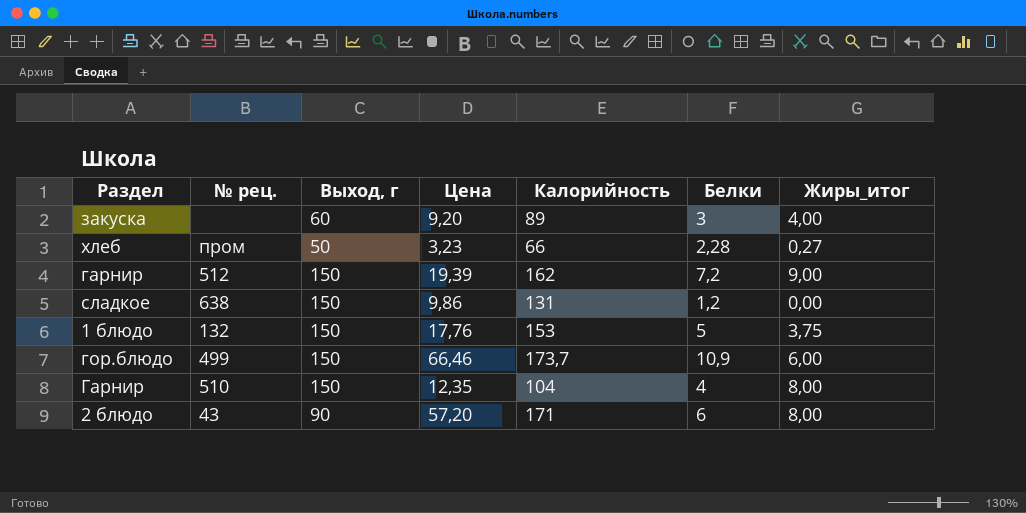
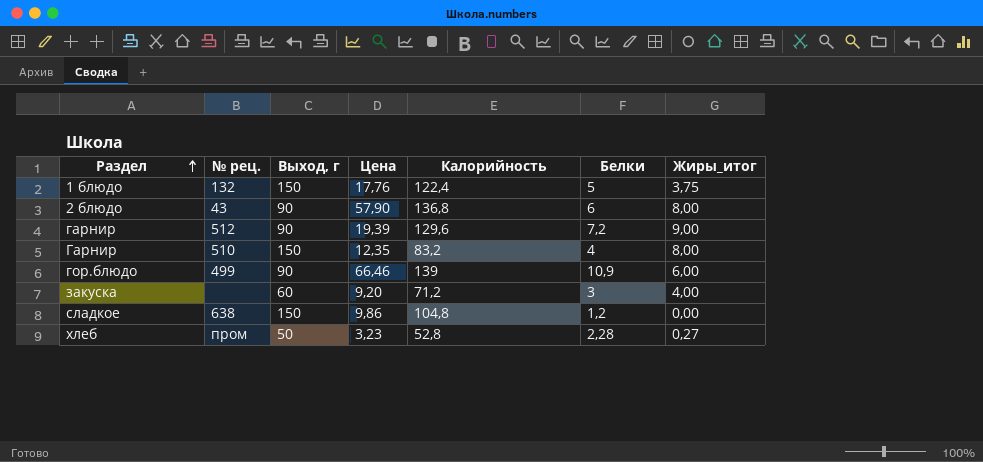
row order: none -> Раздел ascending
1 блюдо | Калорийность: 153 -> 122,4
2 блюдо | Цена: 57,20 -> 57,90
2 блюдо | Калорийность: 171 -> 136,8
гарнир | Выход, г: 150 -> 90
гарнир | Калорийность: 162 -> 129,6
Гарнир | Калорийность: 104 -> 83,2
гор.блюдо | Выход, г: 150 -> 90
гор.блюдо | Калорийность: 173,7 -> 139
закуска | Калорийность: 89 -> 71,2
сладкое | Калорийность: 131 -> 104,8
хлеб | Калорийность: 66 -> 52,8

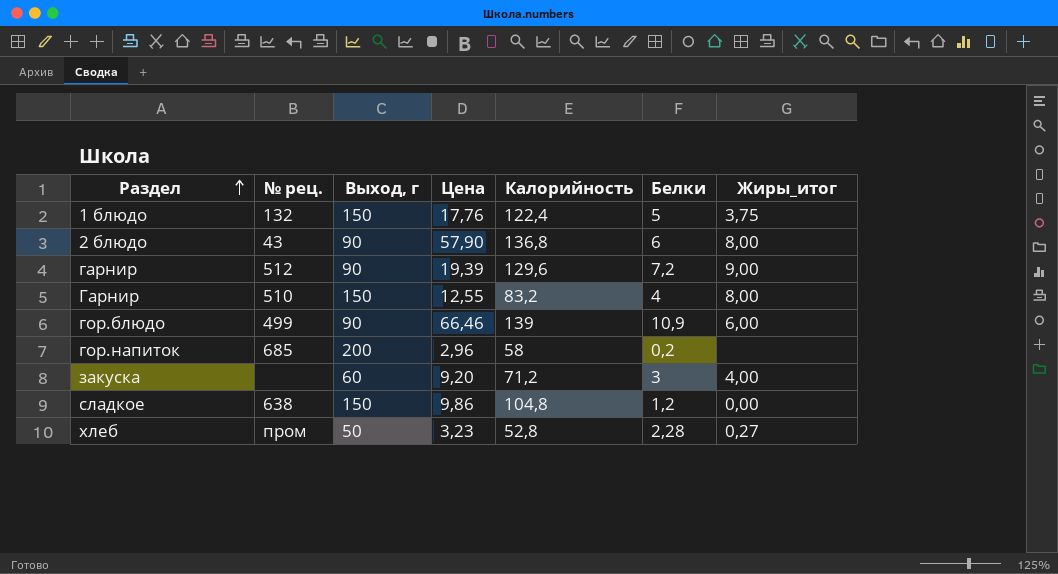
Гарнир | Цена: 12,35 -> 12,55
row гор.напиток: none -> 685 | 200 | 2,96 | 58 | 0,2 | none

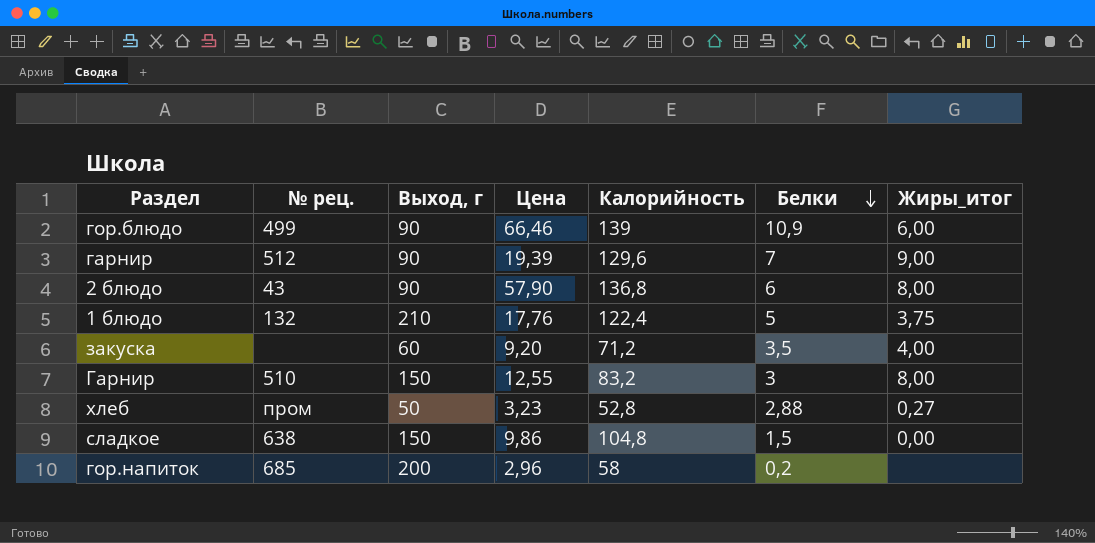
row order: Раздел ascending -> Белки descending
гарнир | Белки: 7,2 -> 7
1 блюдо | Выход, г: 150 -> 210
закуска | Белки: 3 -> 3,5
Гарнир | Белки: 4 -> 3
хлеб | Белки: 2,28 -> 2,88
сладкое | Белки: 1,2 -> 1,5

